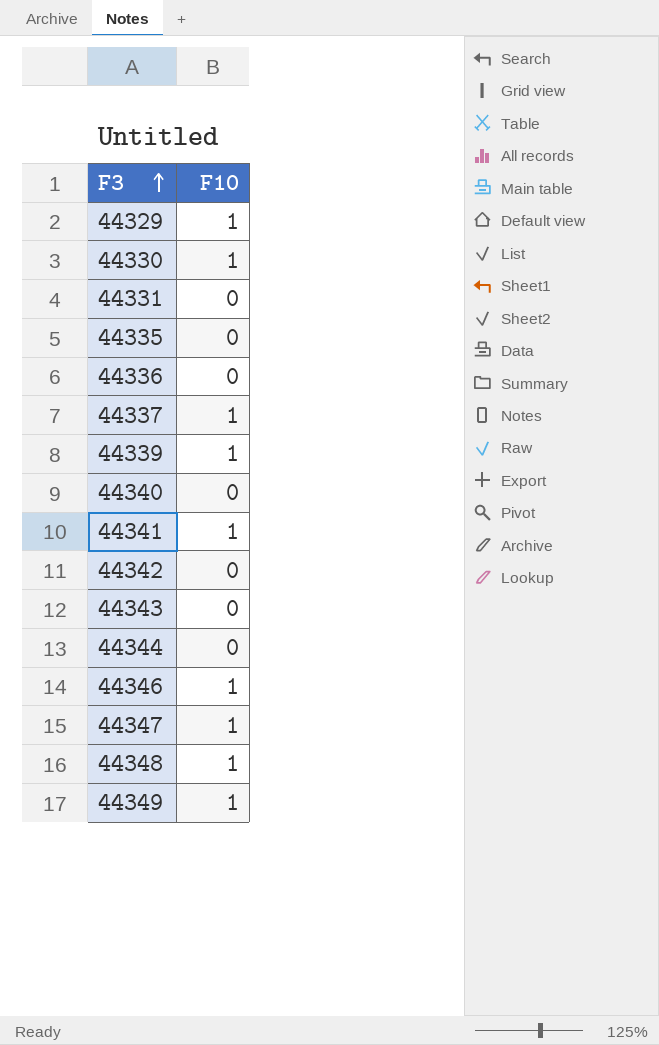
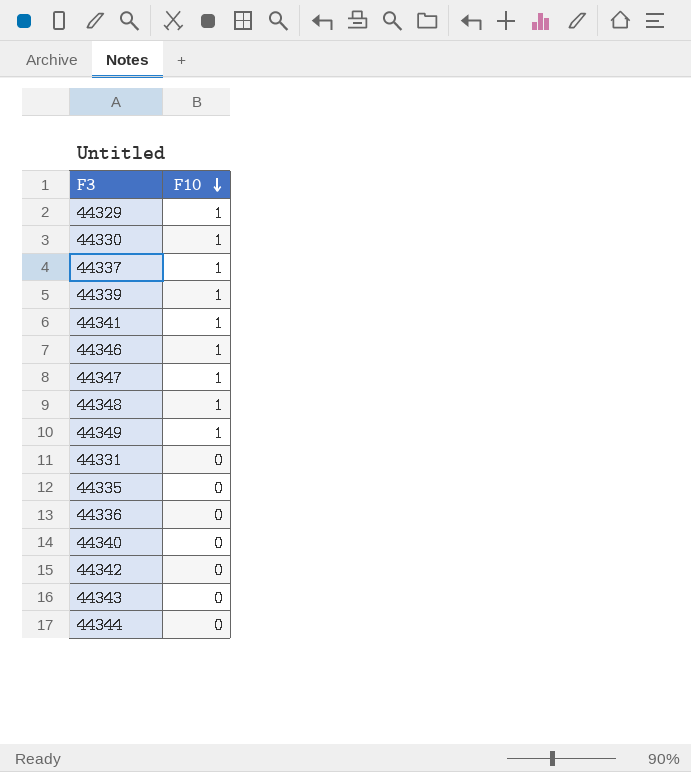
row order: F3 ascending -> F10 descending

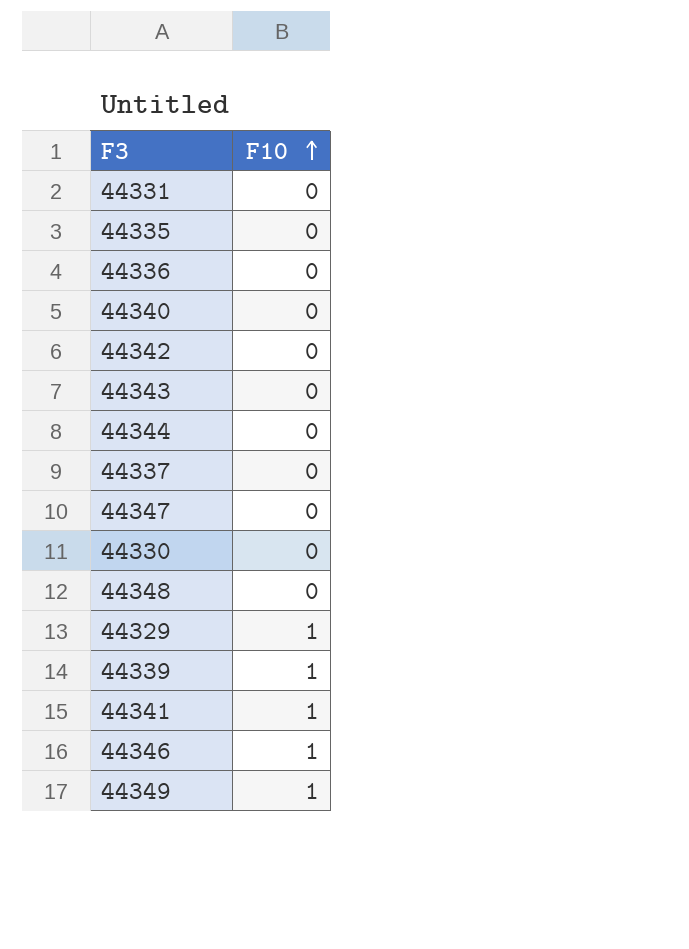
row order: F10 descending -> F10 ascending
44337 | F10: 1 -> 0
44347 | F10: 1 -> 0
44330 | F10: 1 -> 0
44348 | F10: 1 -> 0

